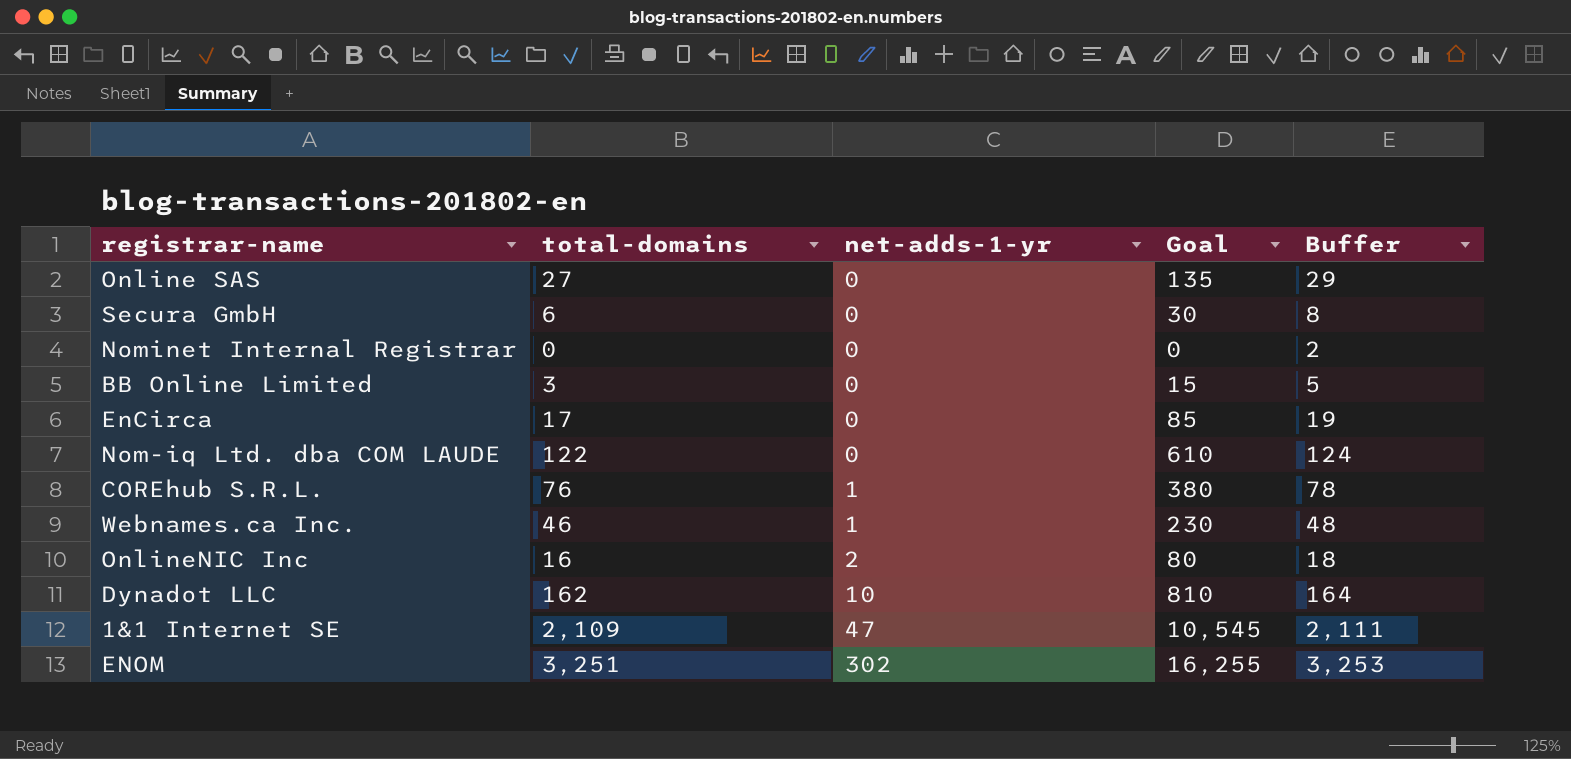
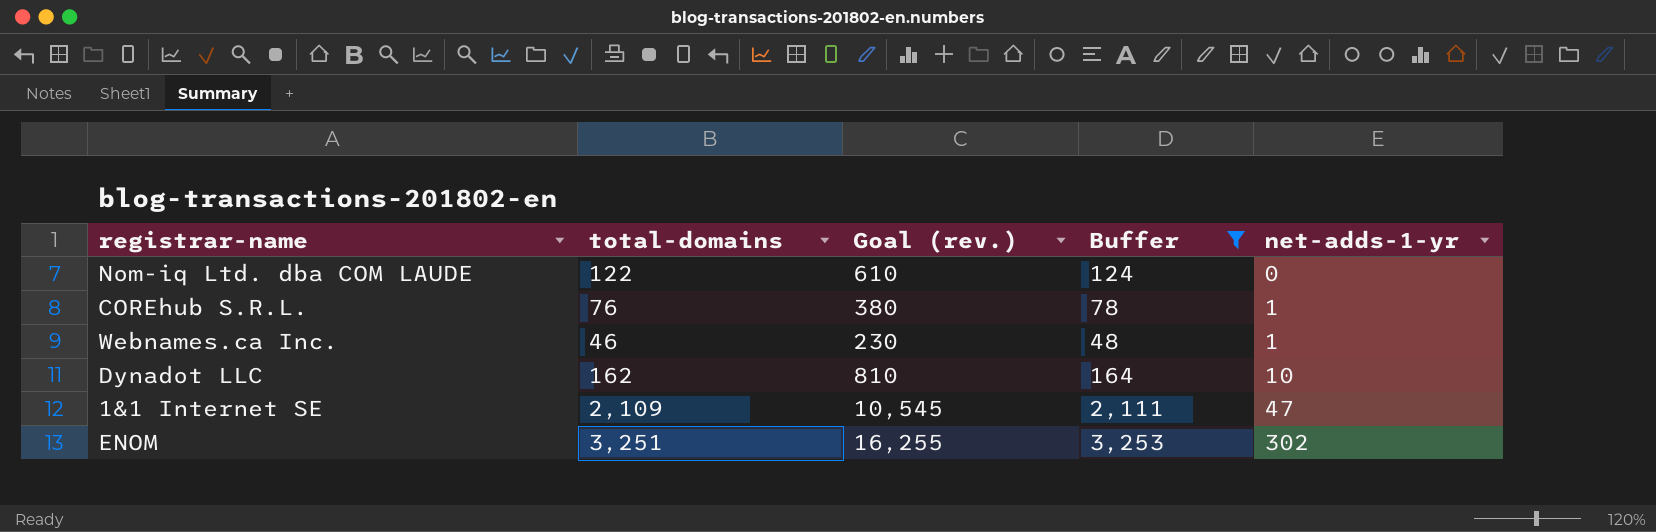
filter: none -> Buffer >= 48
column name: Goal -> Goal (rev.)
column net-adds-1-yr | position: 3 -> 5

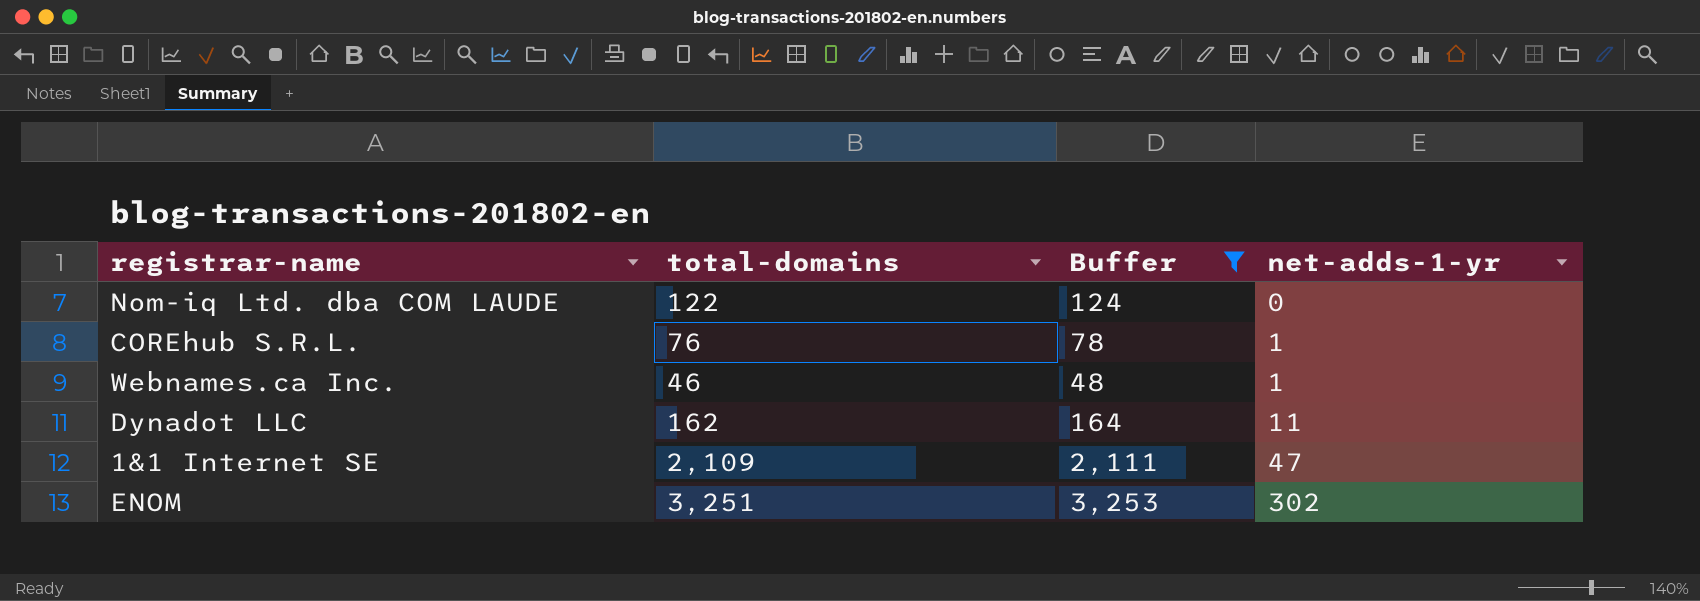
column Goal (rev.) | formula: [total-domains] * 5 -> none
Dynadot LLC | net-adds-1-yr: 10 -> 11

